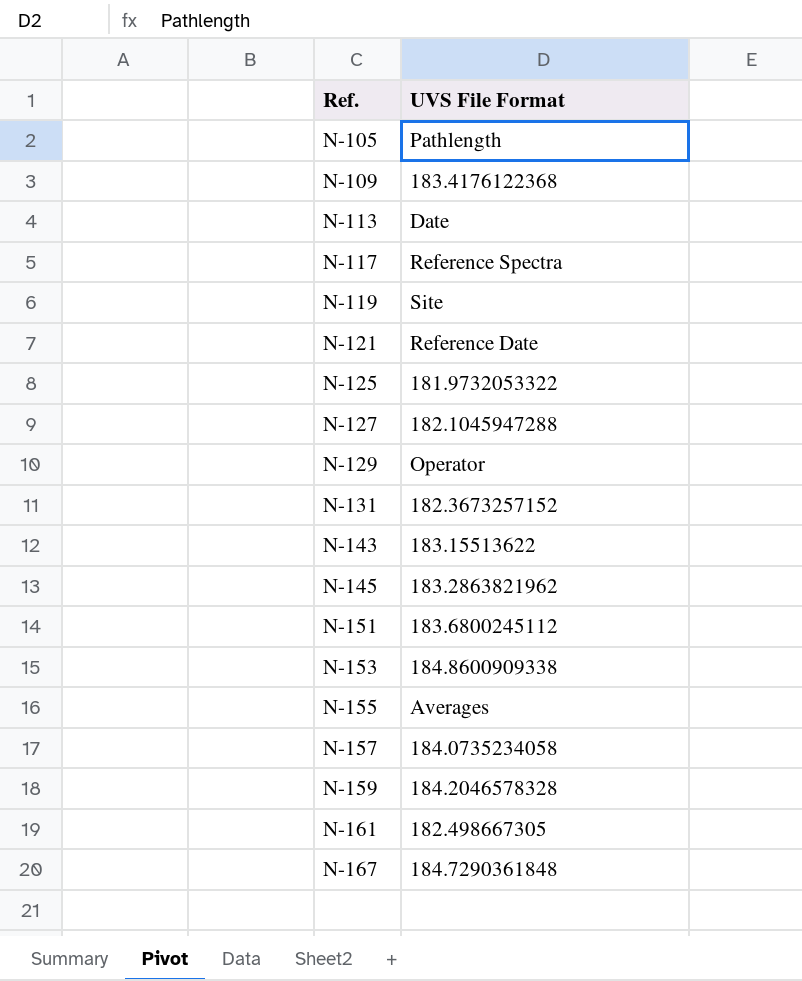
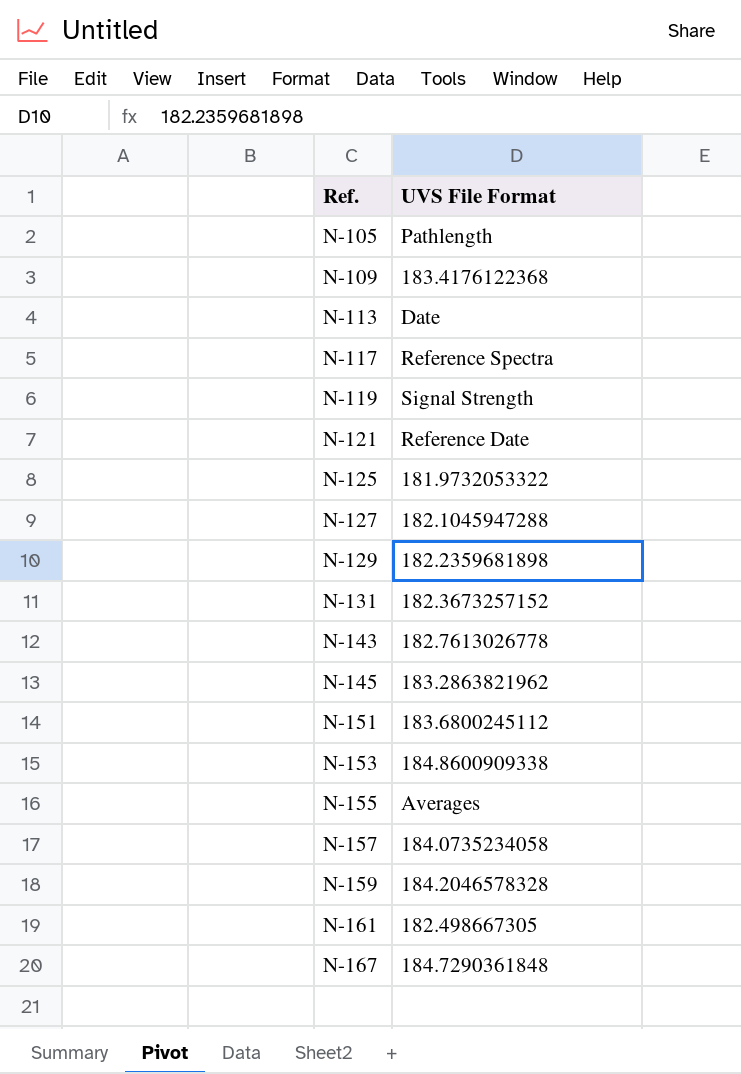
N-119 | UVS File Format: Site -> Signal Strength
N-129 | UVS File Format: Operator -> 182.2359681898
N-143 | UVS File Format: 183.15513622 -> 182.7613026778

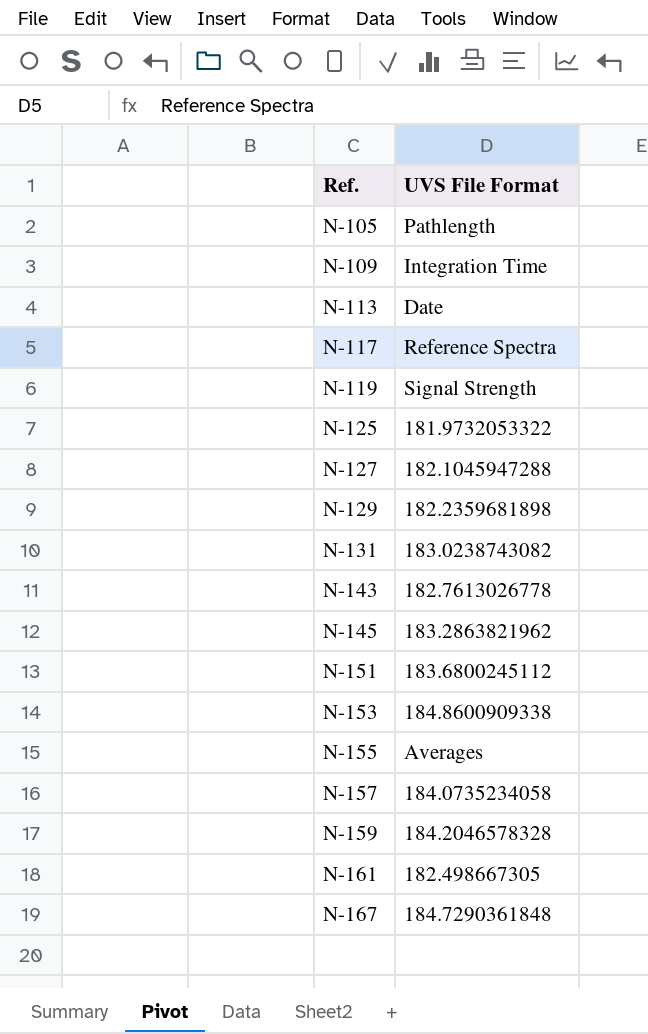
row N-121: Reference Date -> none
N-109 | UVS File Format: 183.4176122368 -> Integration Time
N-131 | UVS File Format: 182.3673257152 -> 183.0238743082

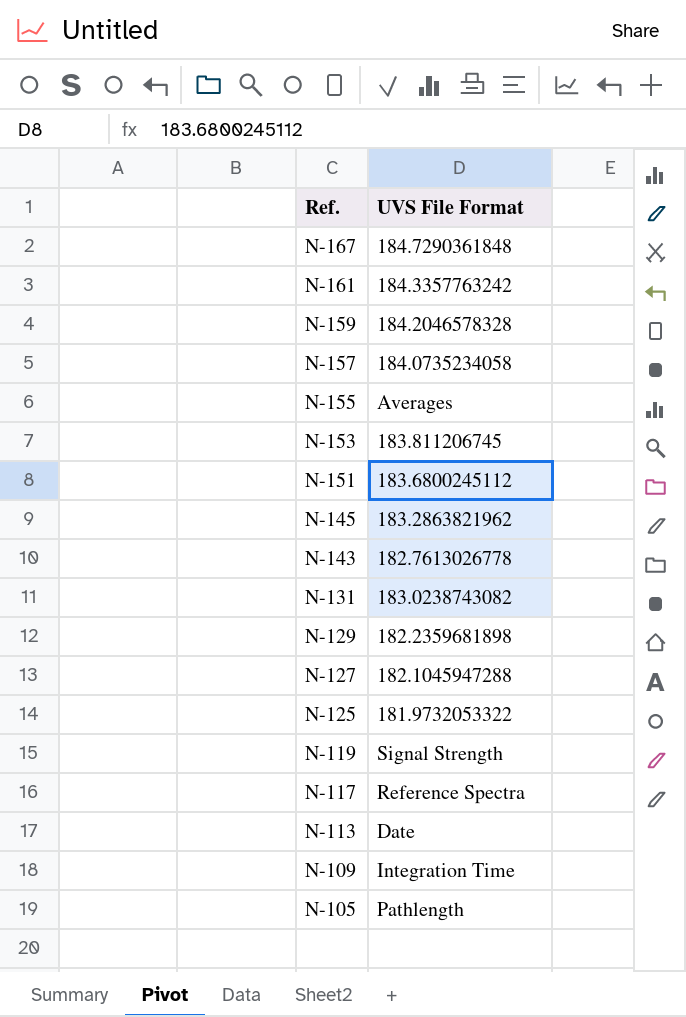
row order: Ref. ascending -> Ref. descending
N-161 | UVS File Format: 182.498667305 -> 184.3357763242
N-153 | UVS File Format: 184.8600909338 -> 183.811206745

